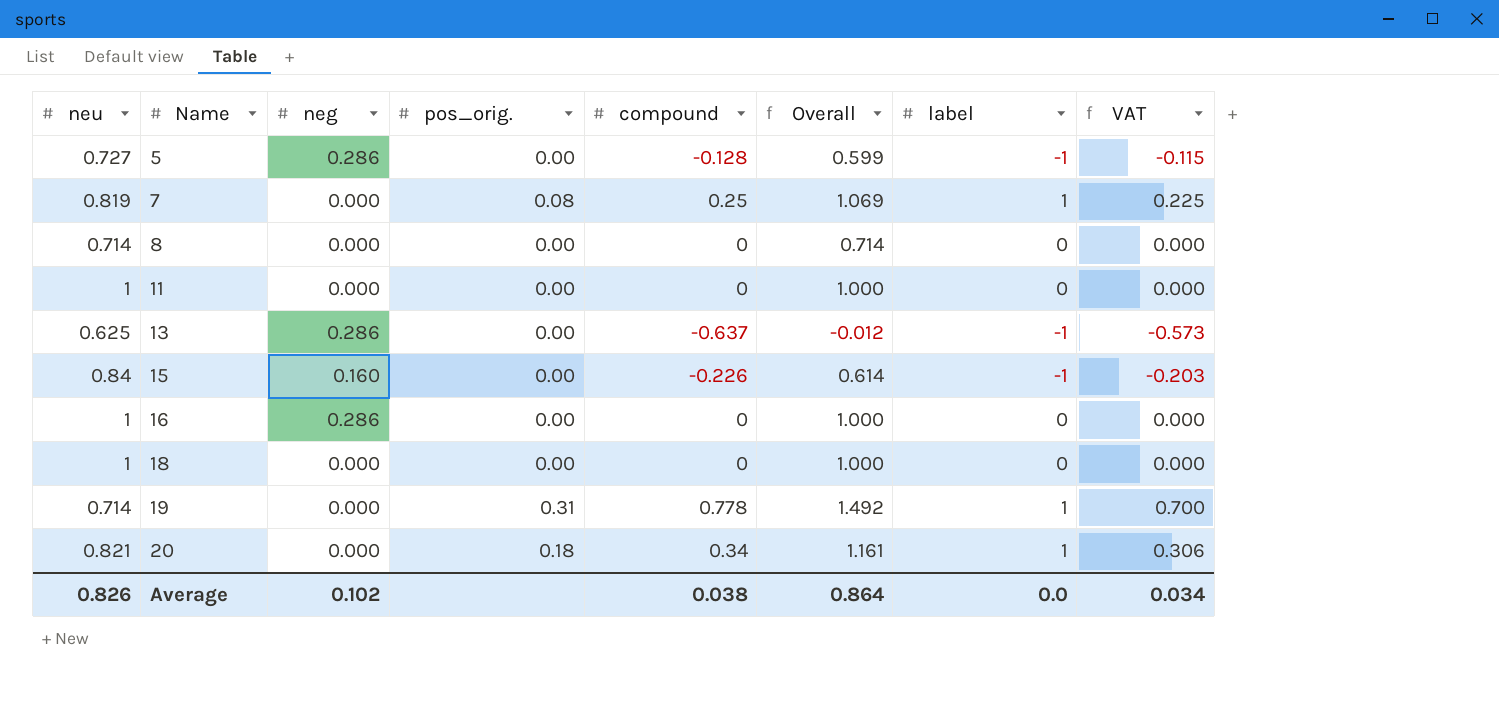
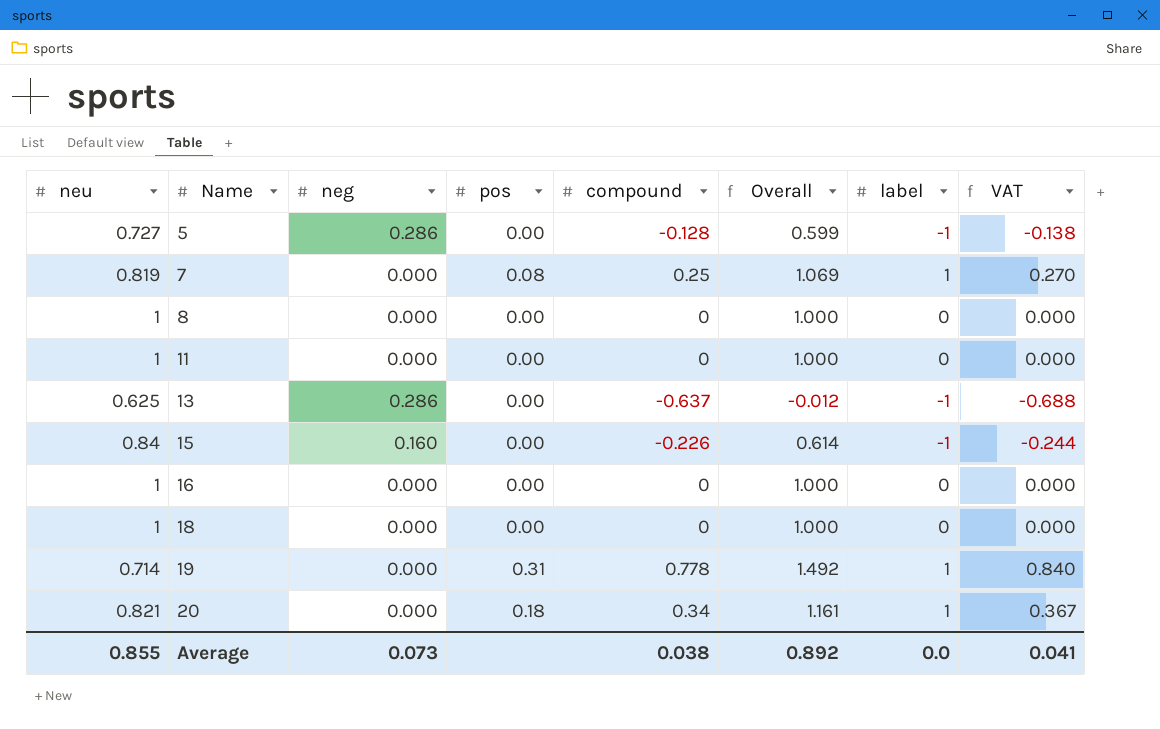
column name: pos_orig. -> pos
column VAT | formula: [compound] * 0.9 -> [compound] * 1.08
8 | neu: 0.714 -> 1
8 | Overall: 0.714 -> 1.000
16 | neg: 0.286 -> 0.000
Average | neu: 0.826 -> 0.855
Average | neg: 0.102 -> 0.073
Average | Overall: 0.864 -> 0.892
Average | VAT: 0.034 -> 0.041

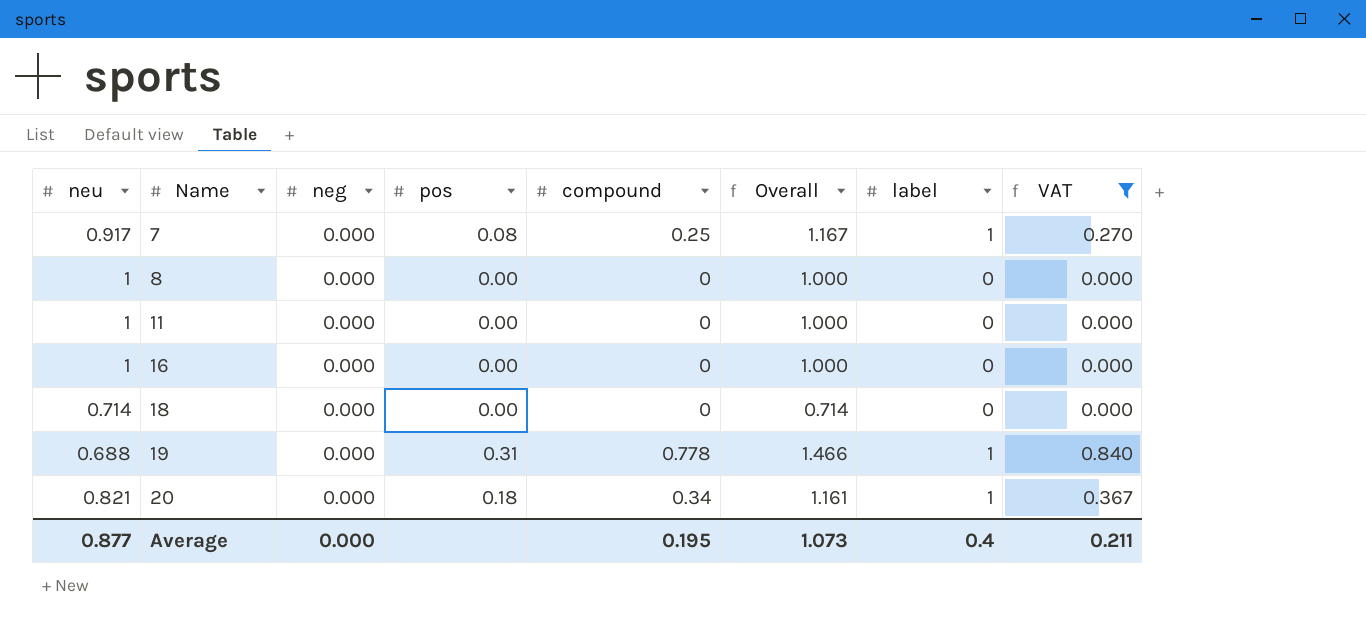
filter: none -> VAT >= 0.000
7 | neu: 0.819 -> 0.917
7 | Overall: 1.069 -> 1.167
18 | neu: 1 -> 0.714
18 | Overall: 1.000 -> 0.714
19 | neu: 0.714 -> 0.688
19 | Overall: 1.492 -> 1.466
Average | neu: 0.855 -> 0.877
Average | neg: 0.073 -> 0.000
Average | compound: 0.038 -> 0.195
Average | Overall: 0.892 -> 1.073
Average | label: 0.0 -> 0.4
Average | VAT: 0.041 -> 0.211

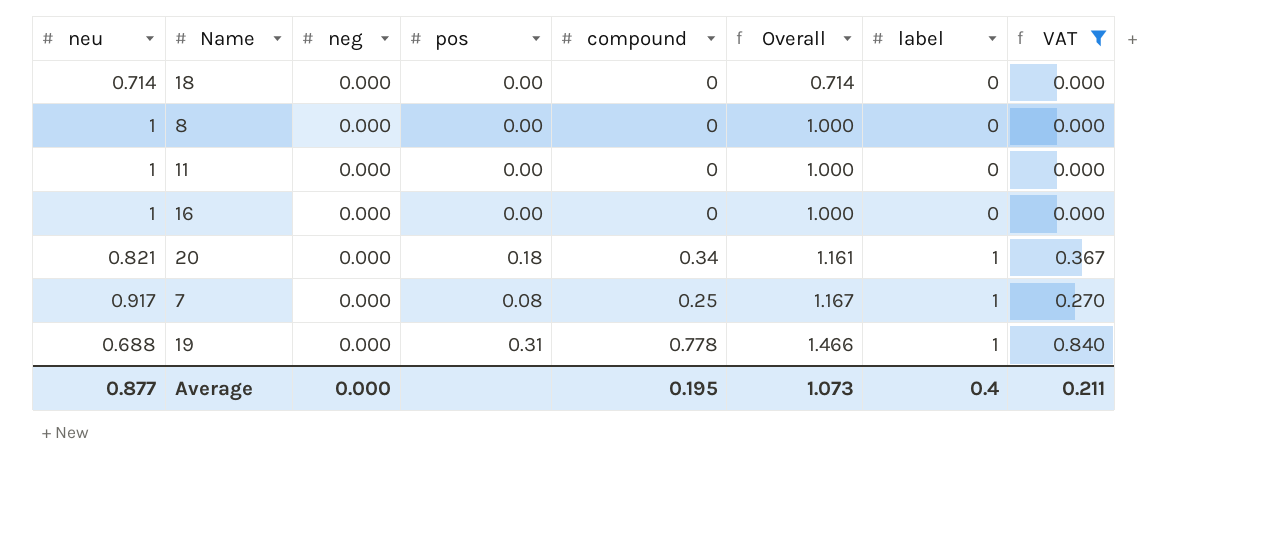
row order: Name ascending -> Overall ascending

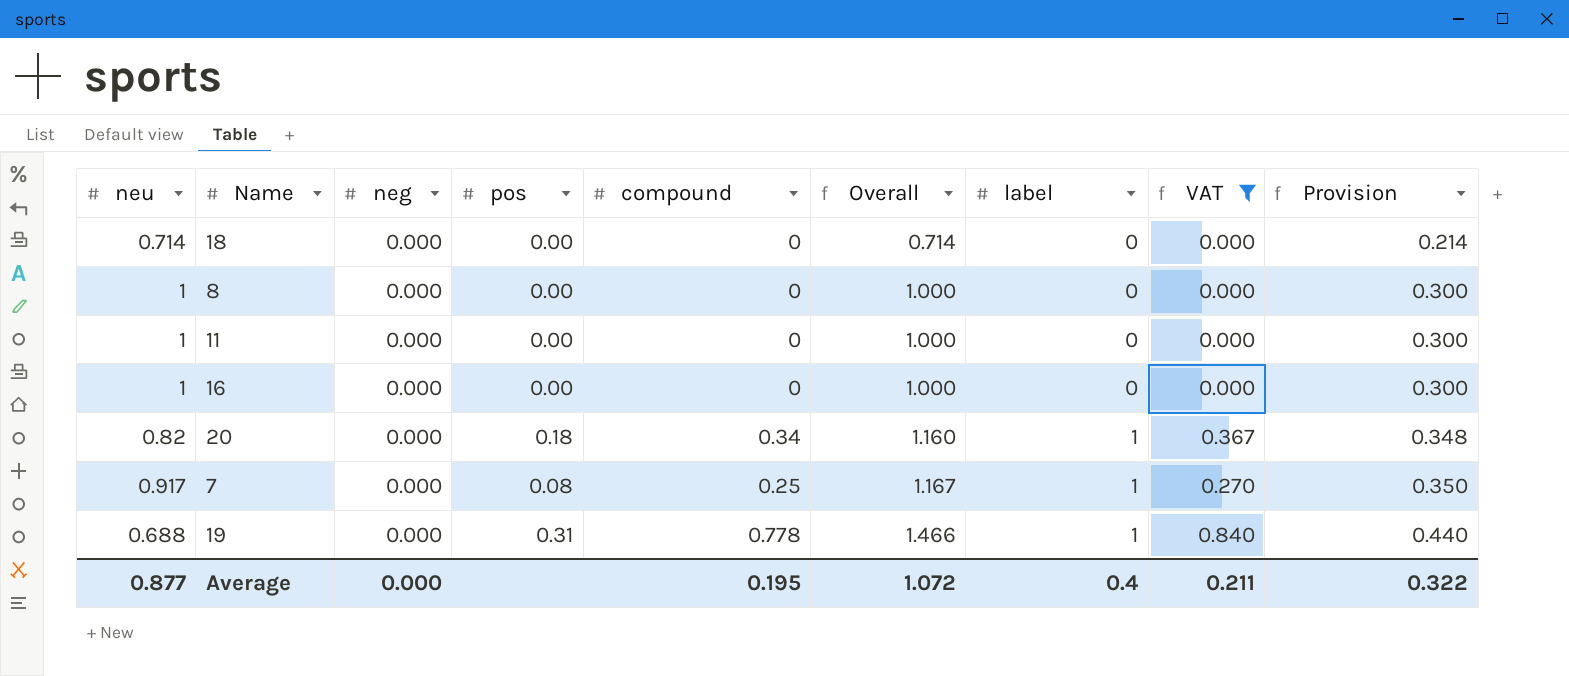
column Provision | formula: none -> [Overall] * 0.3
20 | neu: 0.821 -> 0.82
20 | Overall: 1.161 -> 1.160
Average | Overall: 1.073 -> 1.072

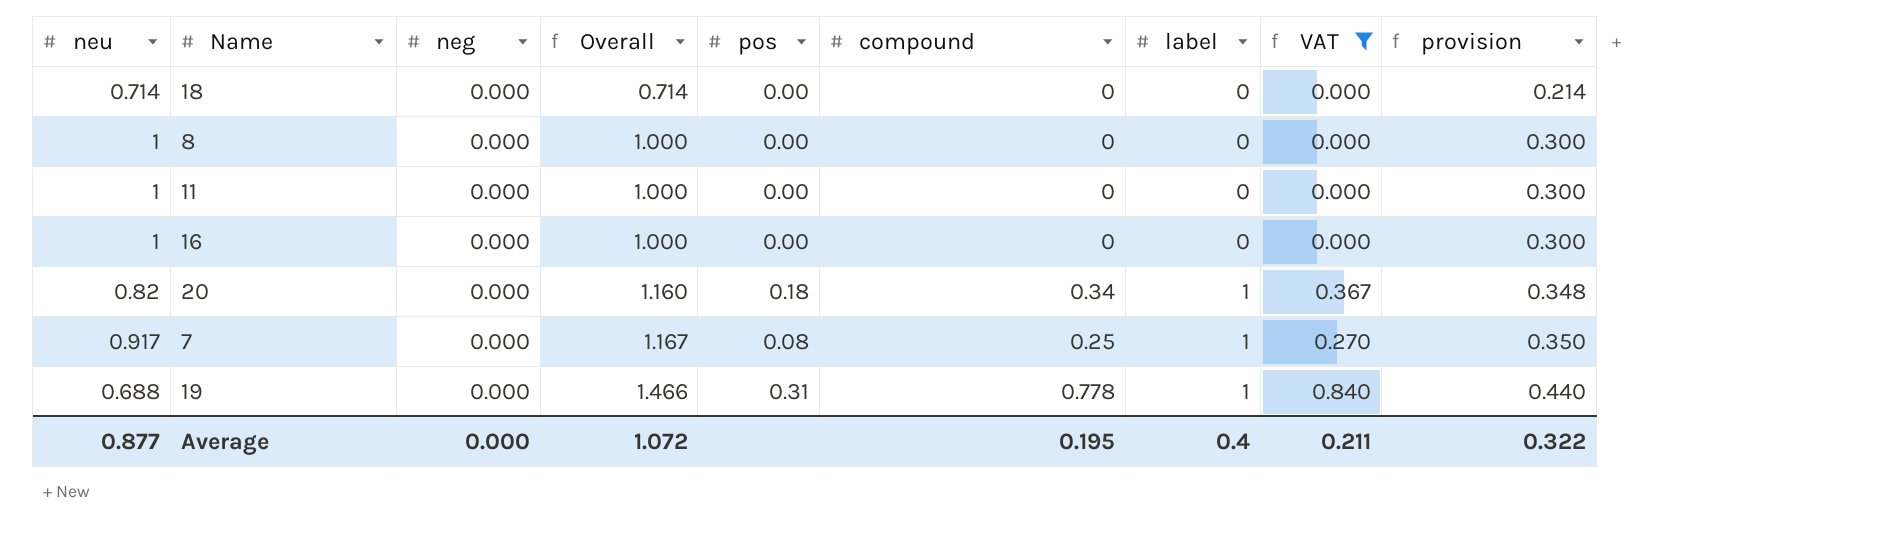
column Overall | position: 6 -> 4
column name: Provision -> provision

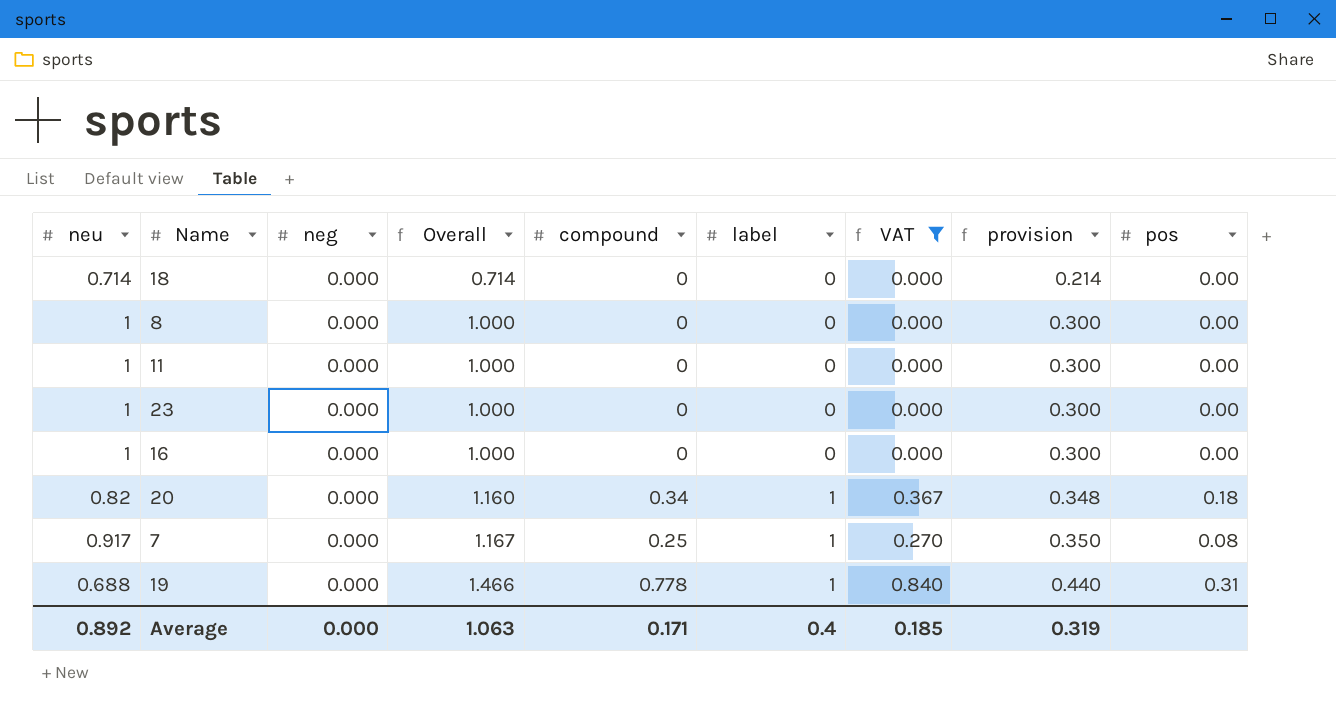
column pos | position: 5 -> 9
row 23: none -> 1 | 0.000 | 1.000 | 0 | 0 | 0.000 | 0.300 | 0.00
Average | neu: 0.877 -> 0.892
Average | Overall: 1.072 -> 1.063
Average | compound: 0.195 -> 0.171
Average | VAT: 0.211 -> 0.185
Average | provision: 0.322 -> 0.319

